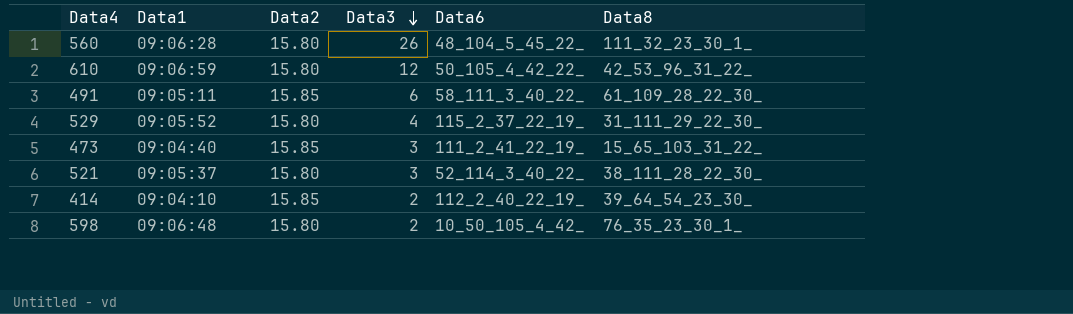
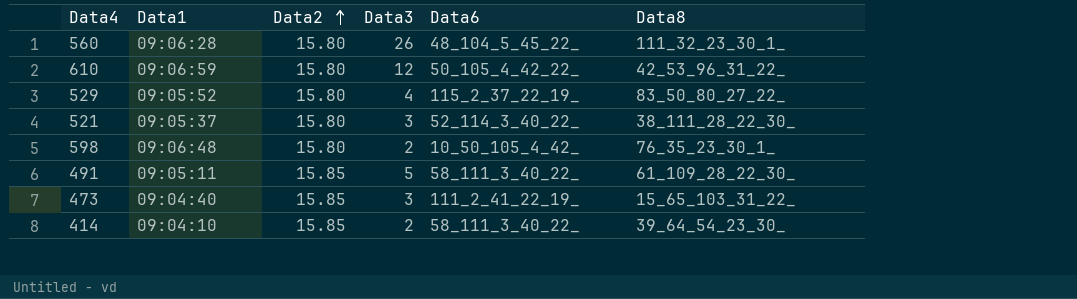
row order: Data3 descending -> Data2 ascending
529 | Data8: 31_111_29_22_30_ -> 83_50_80_27_22_
491 | Data3: 6 -> 5
414 | Data6: 112_2_40_22_19_ -> 58_111_3_40_22_

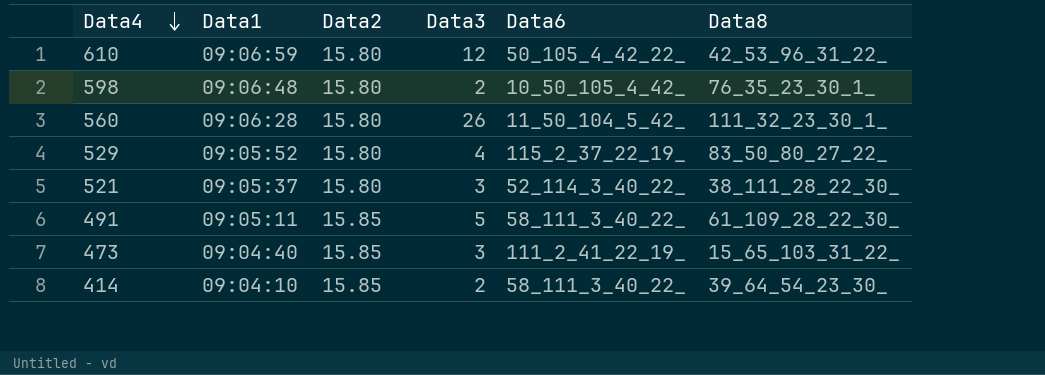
row order: Data2 ascending -> Data4 descending
560 | Data6: 48_104_5_45_22_ -> 11_50_104_5_42_

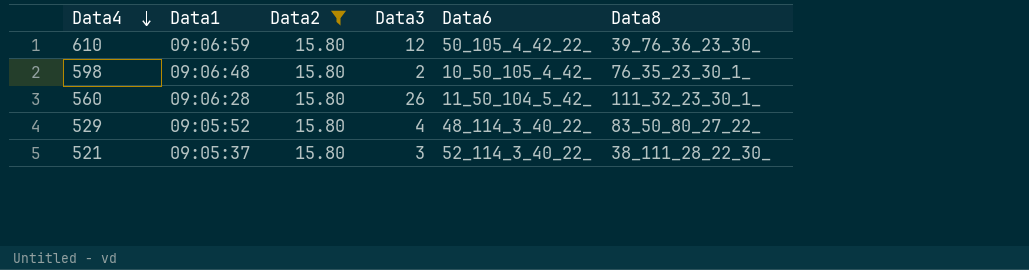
filter: none -> Data2 = 15.80
610 | Data8: 42_53_96_31_22_ -> 39_76_36_23_30_
529 | Data6: 115_2_37_22_19_ -> 48_114_3_40_22_

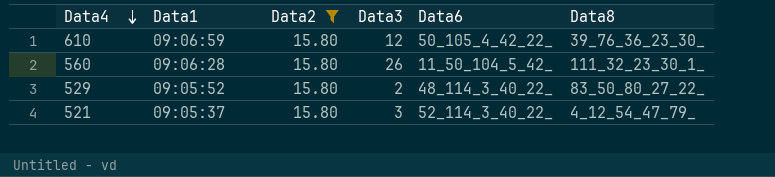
row 598: 09:06:48 | 15.80 | 2 | 10_50_105_4_42_ | 76_35_23_30_1_ -> none
529 | Data3: 4 -> 2
521 | Data8: 38_111_28_22_30_ -> 4_12_54_47_79_

